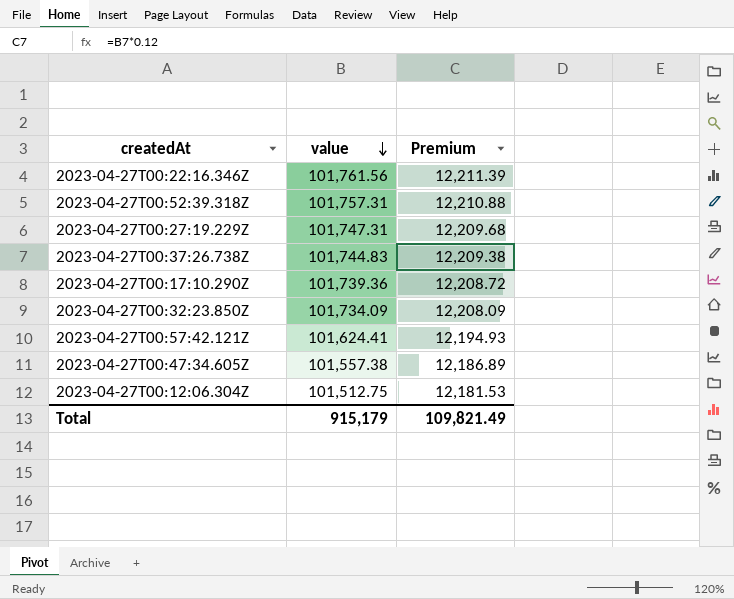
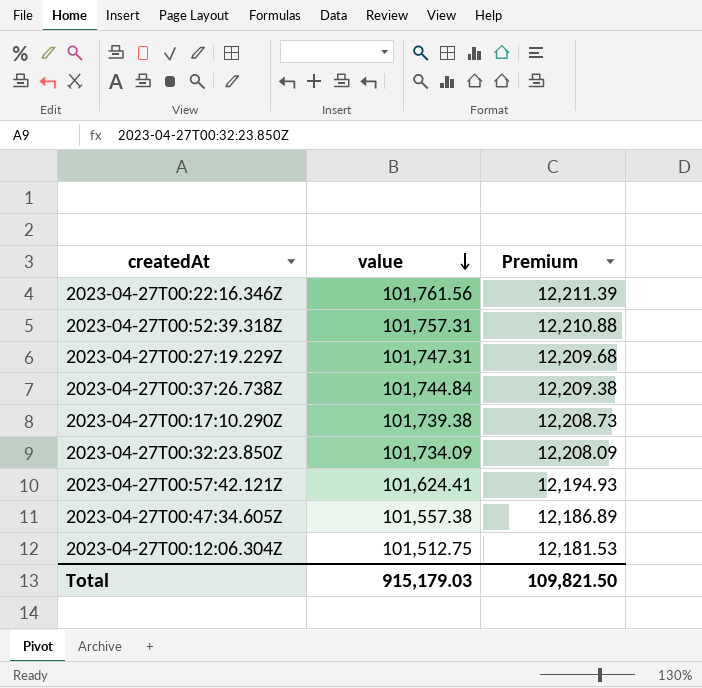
2023-04-27T00:37:26.738Z | value: 101,744.83 -> 101,744.84
2023-04-27T00:17:10.290Z | value: 101,739.36 -> 101,739.38
2023-04-27T00:17:10.290Z | Premium: 12,208.72 -> 12,208.73
Total | value: 915,179 -> 915,179.03
Total | Premium: 109,821.49 -> 109,821.50

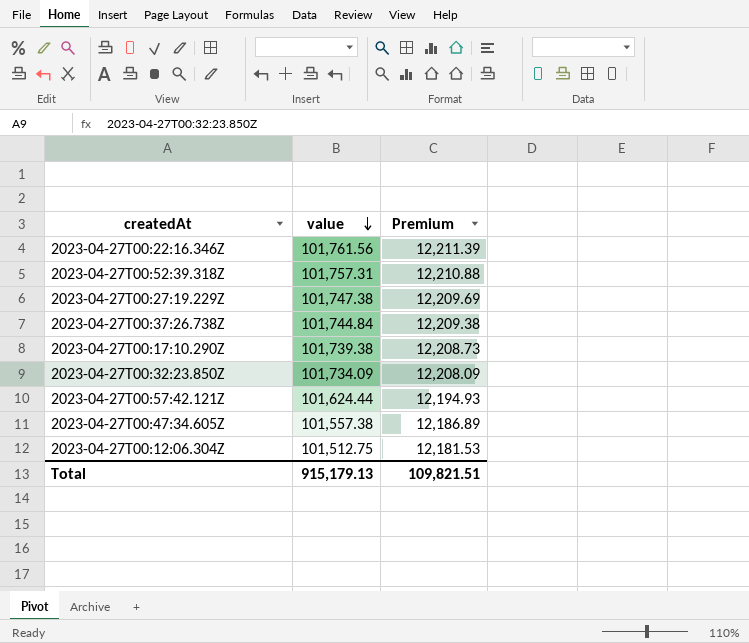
2023-04-27T00:27:19.229Z | value: 101,747.31 -> 101,747.38
2023-04-27T00:27:19.229Z | Premium: 12,209.68 -> 12,209.69
2023-04-27T00:57:42.121Z | value: 101,624.41 -> 101,624.44
Total | value: 915,179.03 -> 915,179.13
Total | Premium: 109,821.50 -> 109,821.51

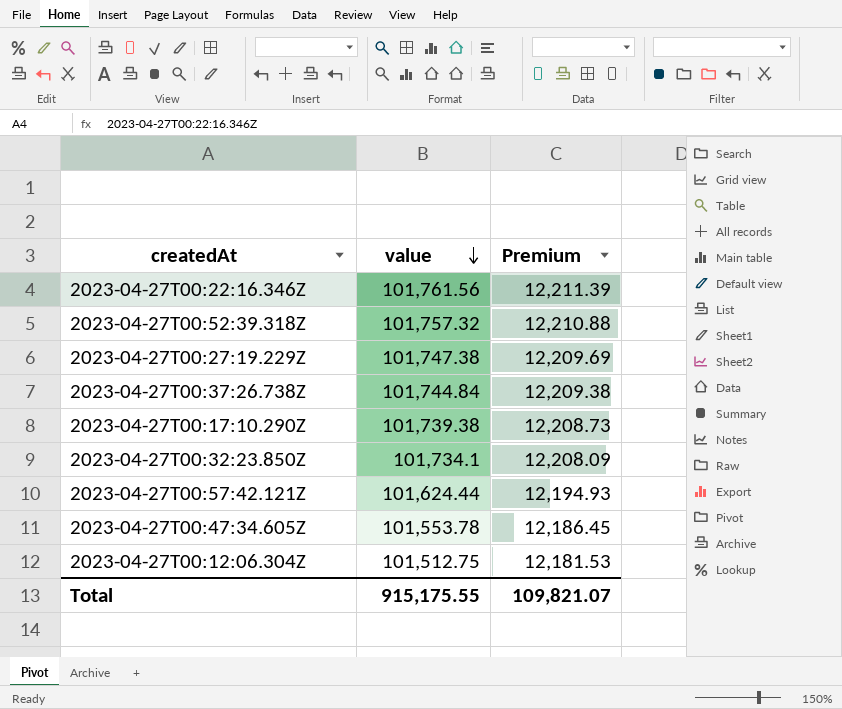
2023-04-27T00:52:39.318Z | value: 101,757.31 -> 101,757.32
2023-04-27T00:32:23.850Z | value: 101,734.09 -> 101,734.1
2023-04-27T00:47:34.605Z | value: 101,557.38 -> 101,553.78
2023-04-27T00:47:34.605Z | Premium: 12,186.89 -> 12,186.45
Total | value: 915,179.13 -> 915,175.55
Total | Premium: 109,821.51 -> 109,821.07

